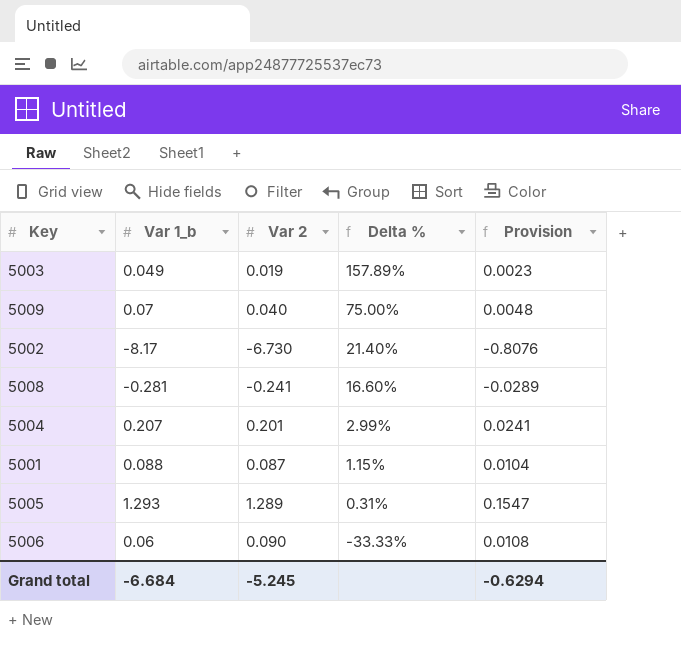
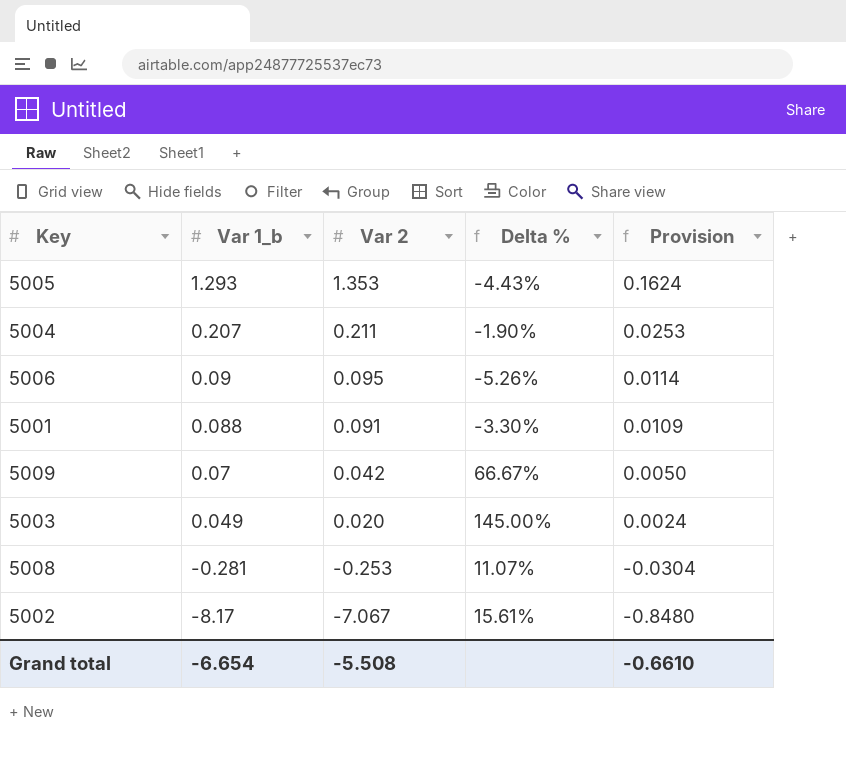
row order: Delta % descending -> Var 1_b descending
5005 | Var 2: 1.289 -> 1.353
5005 | Delta %: 0.31% -> -4.43%
5005 | Provision: 0.1547 -> 0.1624
5004 | Var 2: 0.201 -> 0.211
5004 | Delta %: 2.99% -> -1.90%
5004 | Provision: 0.0241 -> 0.0253
5006 | Var 1_b: 0.06 -> 0.09
5006 | Var 2: 0.090 -> 0.095
5006 | Delta %: -33.33% -> -5.26%
5006 | Provision: 0.0108 -> 0.0114
5001 | Var 2: 0.087 -> 0.091
5001 | Delta %: 1.15% -> -3.30%
5001 | Provision: 0.0104 -> 0.0109
5009 | Var 2: 0.040 -> 0.042
5009 | Delta %: 75.00% -> 66.67%
5009 | Provision: 0.0048 -> 0.0050
5003 | Var 2: 0.019 -> 0.020
5003 | Delta %: 157.89% -> 145.00%
5003 | Provision: 0.0023 -> 0.0024
5008 | Var 2: -0.241 -> -0.253
5008 | Delta %: 16.60% -> 11.07%
5008 | Provision: -0.0289 -> -0.0304
5002 | Var 2: -6.730 -> -7.067
5002 | Delta %: 21.40% -> 15.61%
5002 | Provision: -0.8076 -> -0.8480
Grand total | Var 1_b: -6.684 -> -6.654
Grand total | Var 2: -5.245 -> -5.508
Grand total | Provision: -0.6294 -> -0.6610

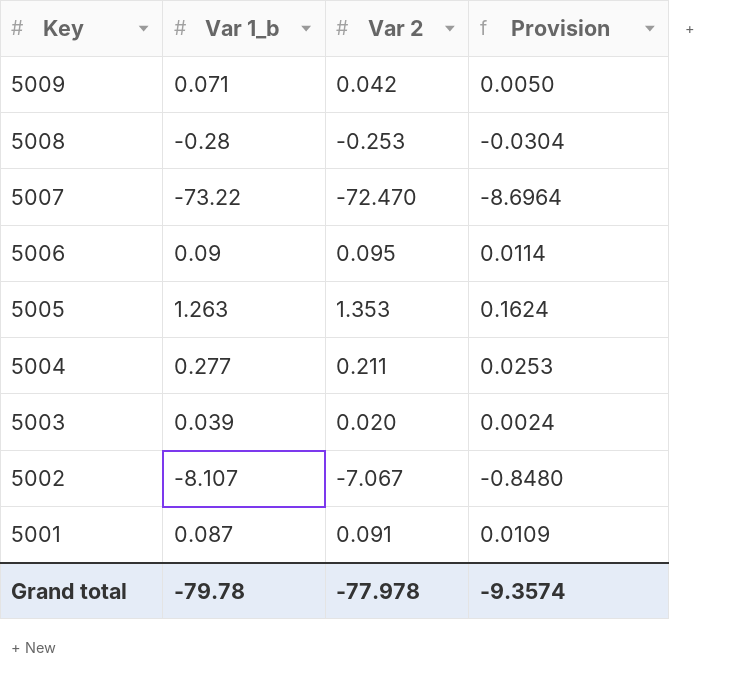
row order: Var 1_b descending -> Key descending
column Delta % | formula: ([Var 1_b] - [Var 2]) / [Var 2] -> none
5009 | Var 1_b: 0.07 -> 0.071
5008 | Var 1_b: -0.281 -> -0.28
row 5007: none -> -73.22 | -72.470 | -8.6964
5005 | Var 1_b: 1.293 -> 1.263
5004 | Var 1_b: 0.207 -> 0.277
5003 | Var 1_b: 0.049 -> 0.039
5002 | Var 1_b: -8.17 -> -8.107
5001 | Var 1_b: 0.088 -> 0.087
Grand total | Var 1_b: -6.654 -> -79.78
Grand total | Var 2: -5.508 -> -77.978
Grand total | Provision: -0.6610 -> -9.3574

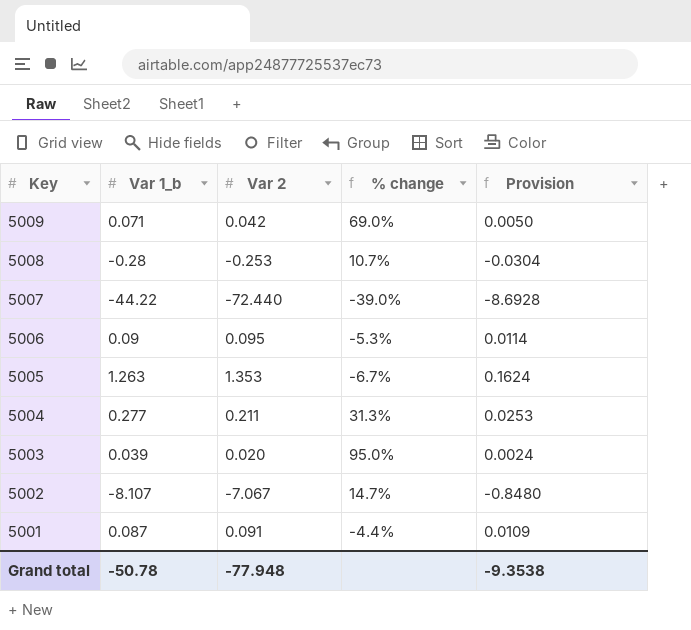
column % change | formula: none -> ([Var 1_b] - [Var 2]) / [Var 2]
5007 | Var 1_b: -73.22 -> -44.22
5007 | Var 2: -72.470 -> -72.440
5007 | Provision: -8.6964 -> -8.6928
Grand total | Var 1_b: -79.78 -> -50.78
Grand total | Var 2: -77.978 -> -77.948
Grand total | Provision: -9.3574 -> -9.3538

